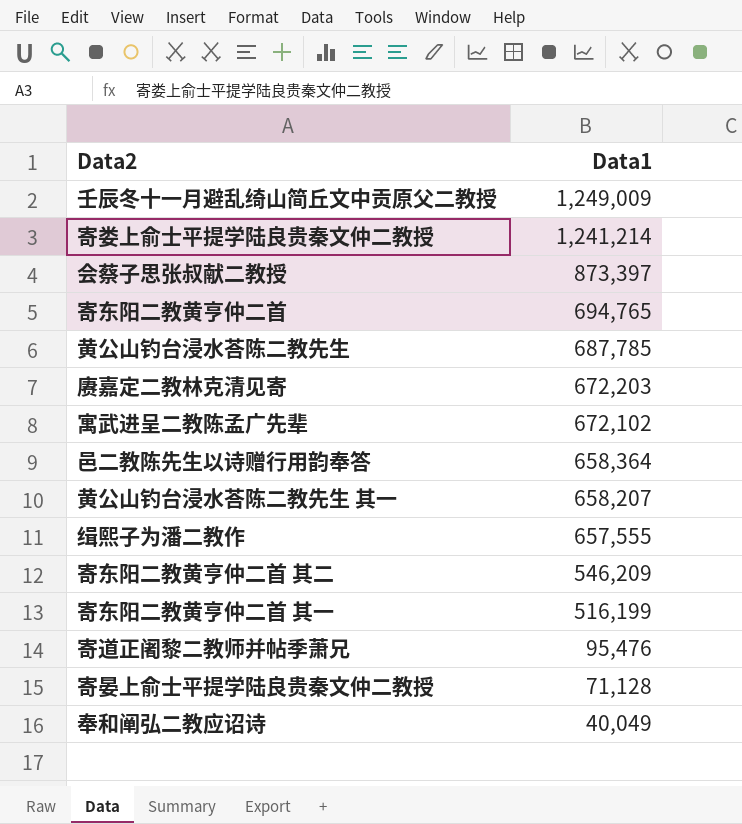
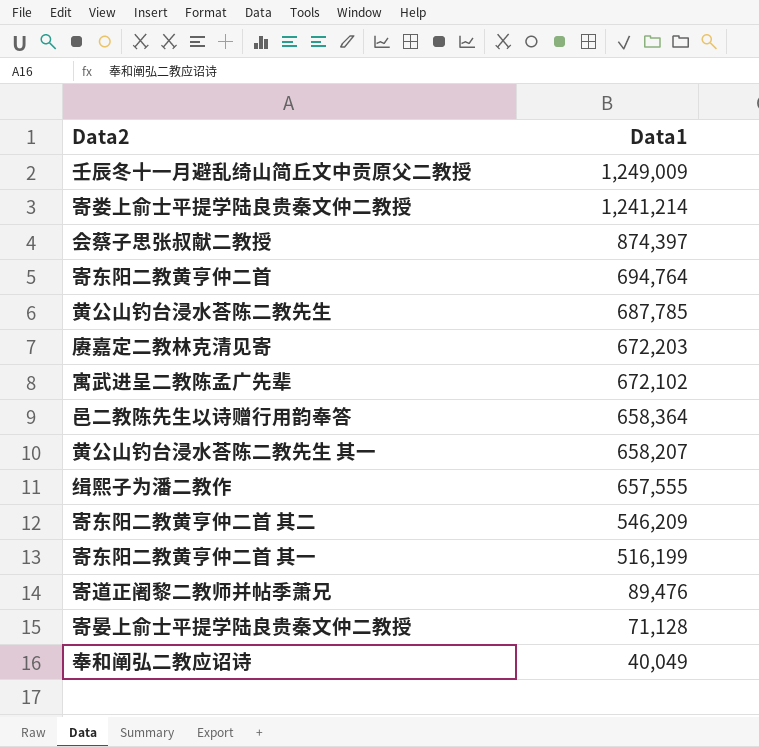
会蔡子思张叔献二教授 | Data1: 873,397 -> 874,397
寄东阳二教黄亨仲二首 | Data1: 694,765 -> 694,764
寄道正阇黎二教师并帖季萧兄 | Data1: 95,476 -> 89,476

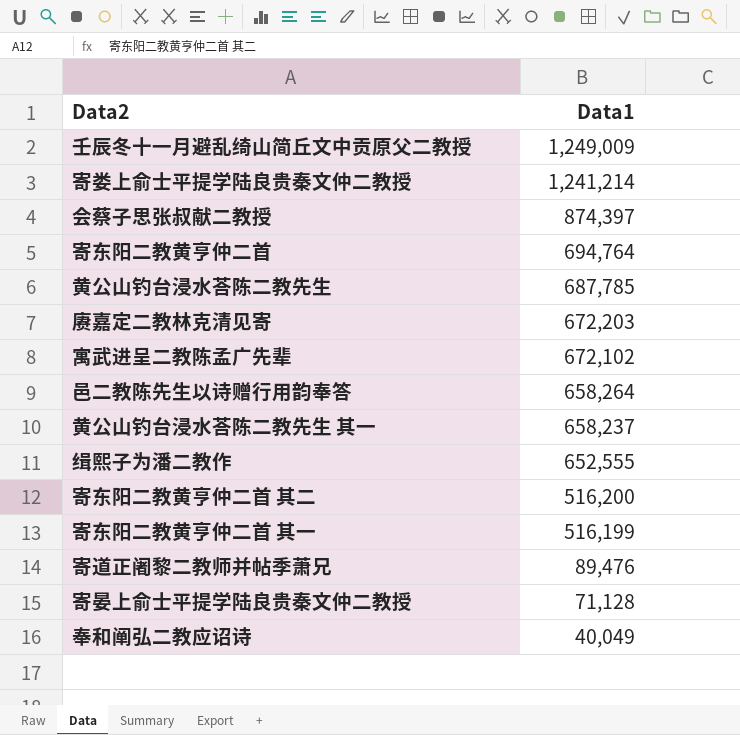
邑二教陈先生以诗赠行用韵奉答 | Data1: 658,364 -> 658,264
黄公山钓台浸水荅陈二教先生 其一 | Data1: 658,207 -> 658,237
缉熙子为潘二教作 | Data1: 657,555 -> 652,555
寄东阳二教黄亨仲二首 其二 | Data1: 546,209 -> 516,200

